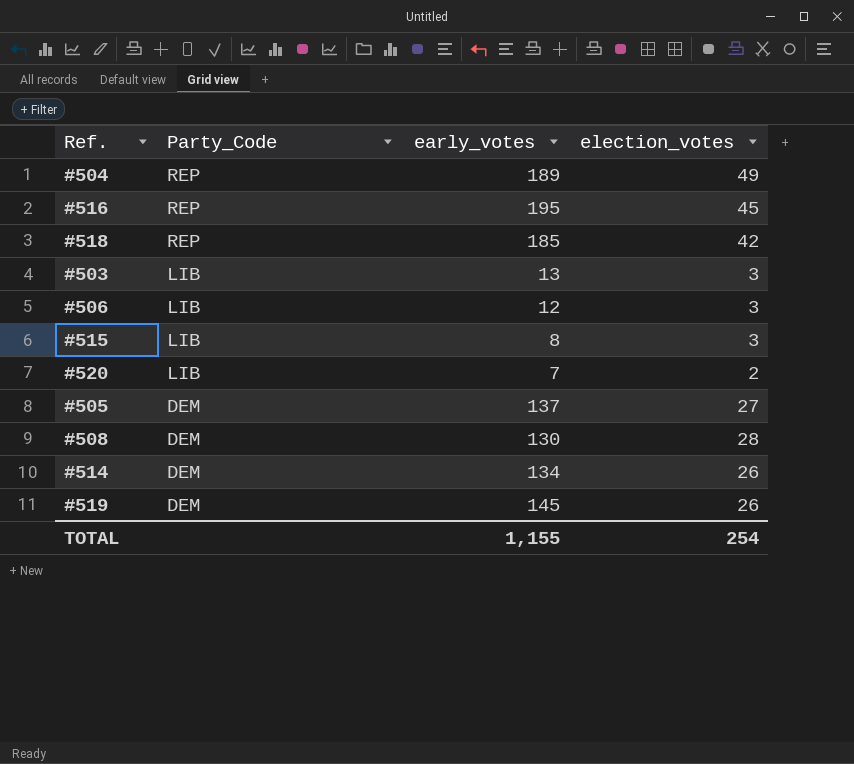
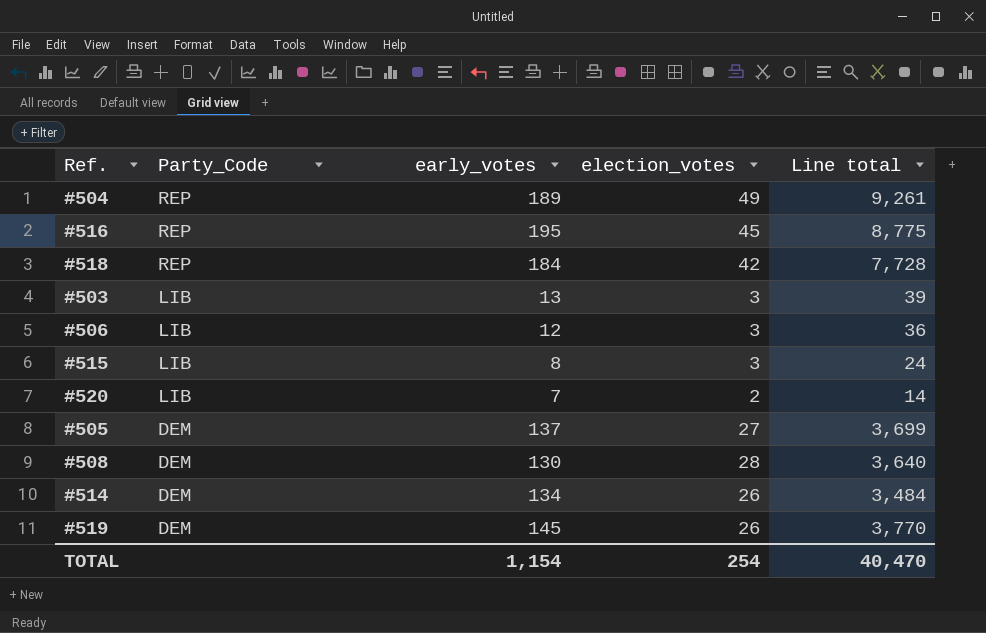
column Line total | formula: none -> [early_votes] * [election_votes]
#518 | early_votes: 185 -> 184
TOTAL | early_votes: 1,155 -> 1,154

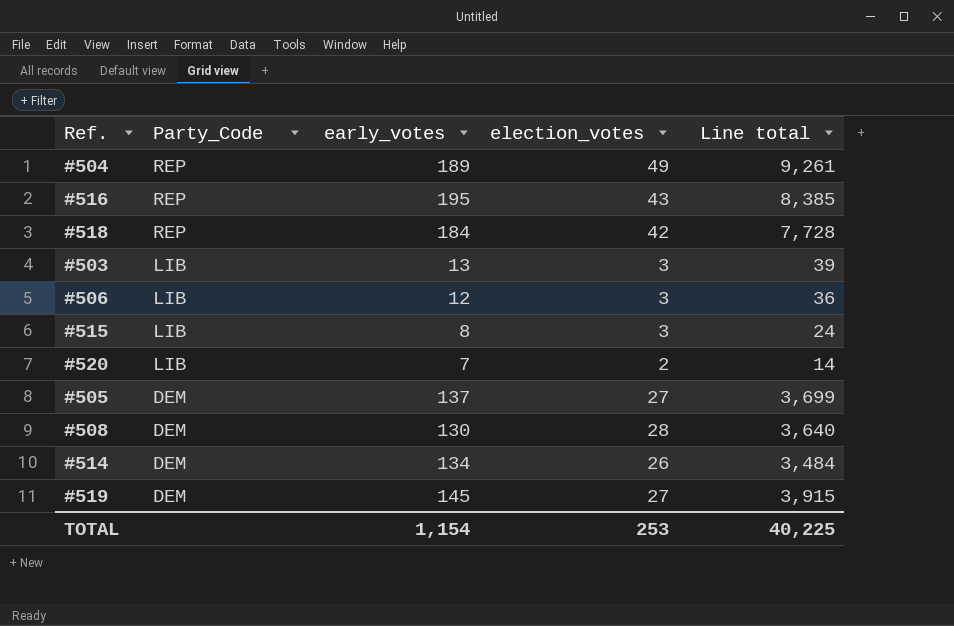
#516 | election_votes: 45 -> 43
#516 | Line total: 8,775 -> 8,385
#519 | election_votes: 26 -> 27
#519 | Line total: 3,770 -> 3,915
TOTAL | election_votes: 254 -> 253
TOTAL | Line total: 40,470 -> 40,225

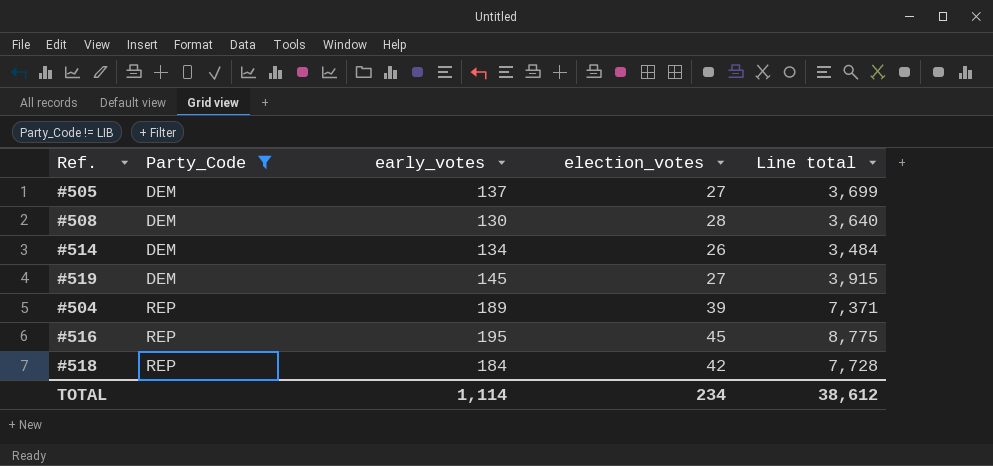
filter: none -> Party_Code != LIB
row order: Party_Code descending -> Party_Code ascending
#504 | election_votes: 49 -> 39
#504 | Line total: 9,261 -> 7,371
#516 | election_votes: 43 -> 45
#516 | Line total: 8,385 -> 8,775
TOTAL | early_votes: 1,154 -> 1,114
TOTAL | election_votes: 253 -> 234
TOTAL | Line total: 40,225 -> 38,612

